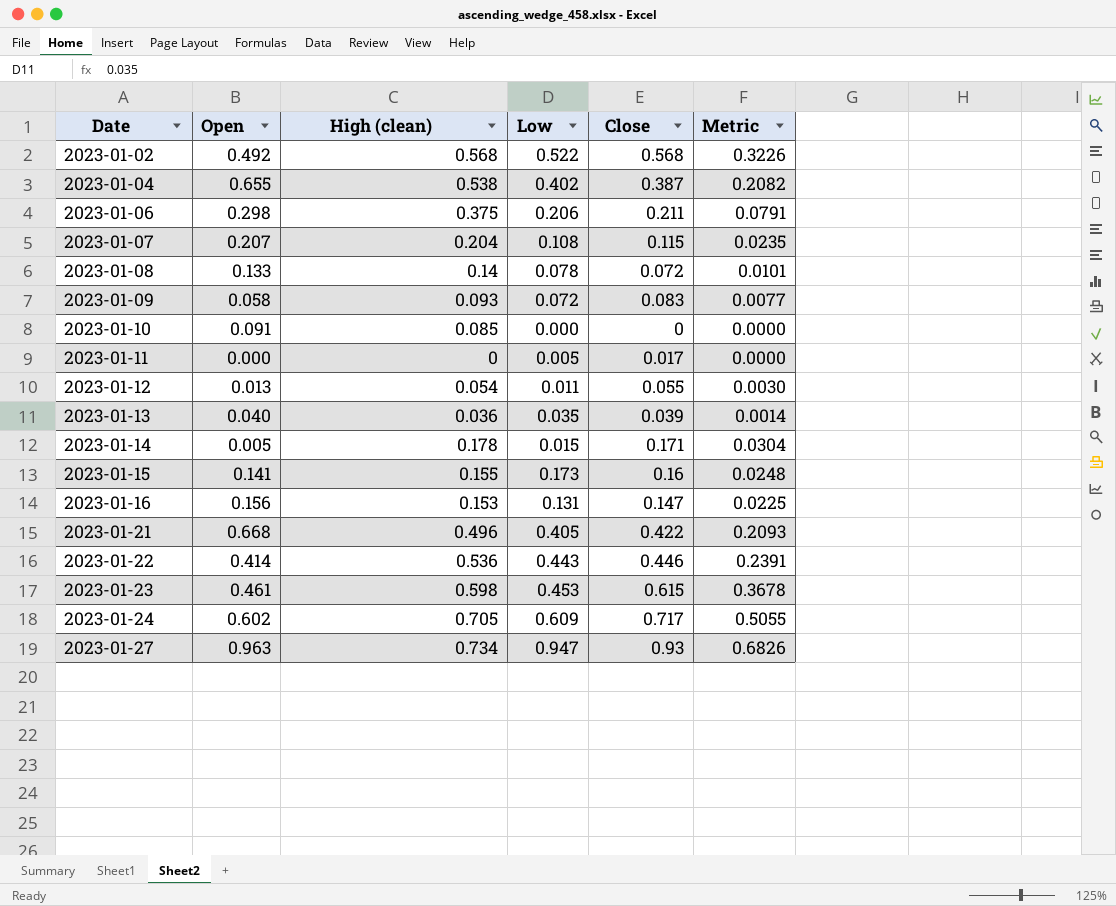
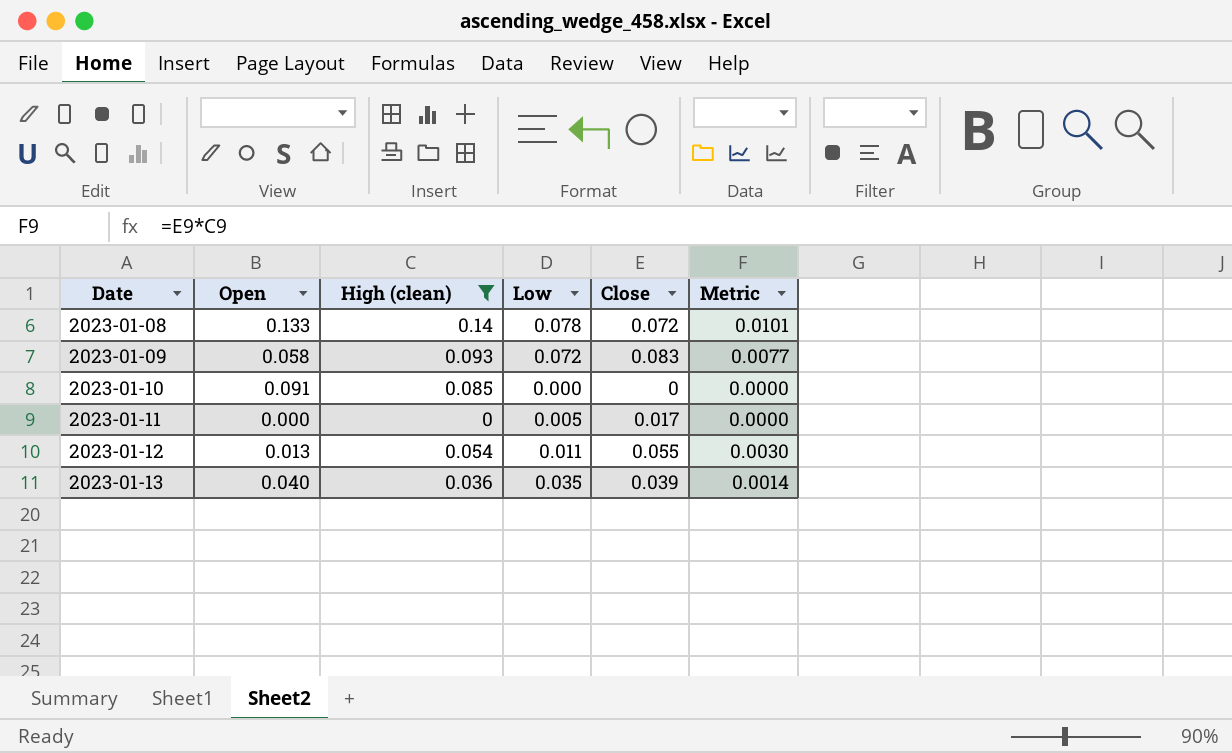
filter: none -> High (clean) <= 0.14

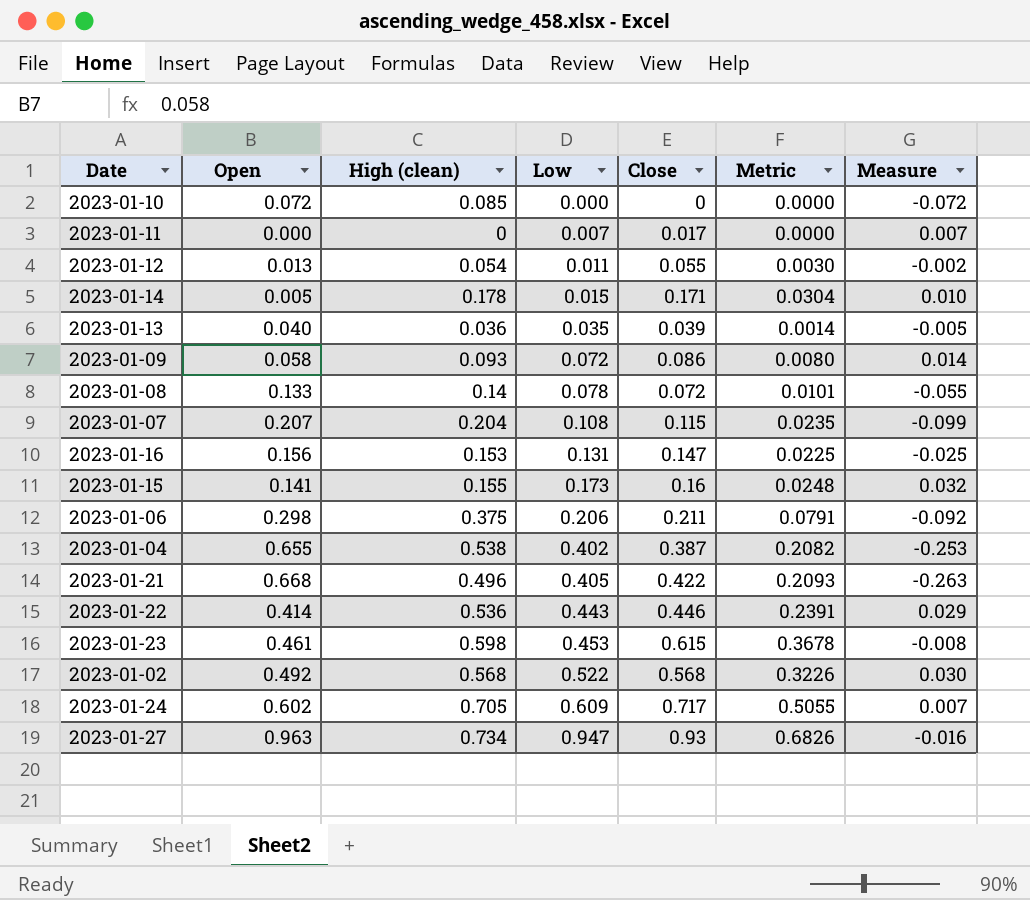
filter: High (clean) <= 0.14 -> none
row order: Date ascending -> Low ascending
column Measure | formula: none -> [Low] - [Open]
2023-01-10 | Open: 0.091 -> 0.072
2023-01-11 | Low: 0.005 -> 0.007
2023-01-09 | Close: 0.083 -> 0.086
2023-01-09 | Metric: 0.0077 -> 0.0080

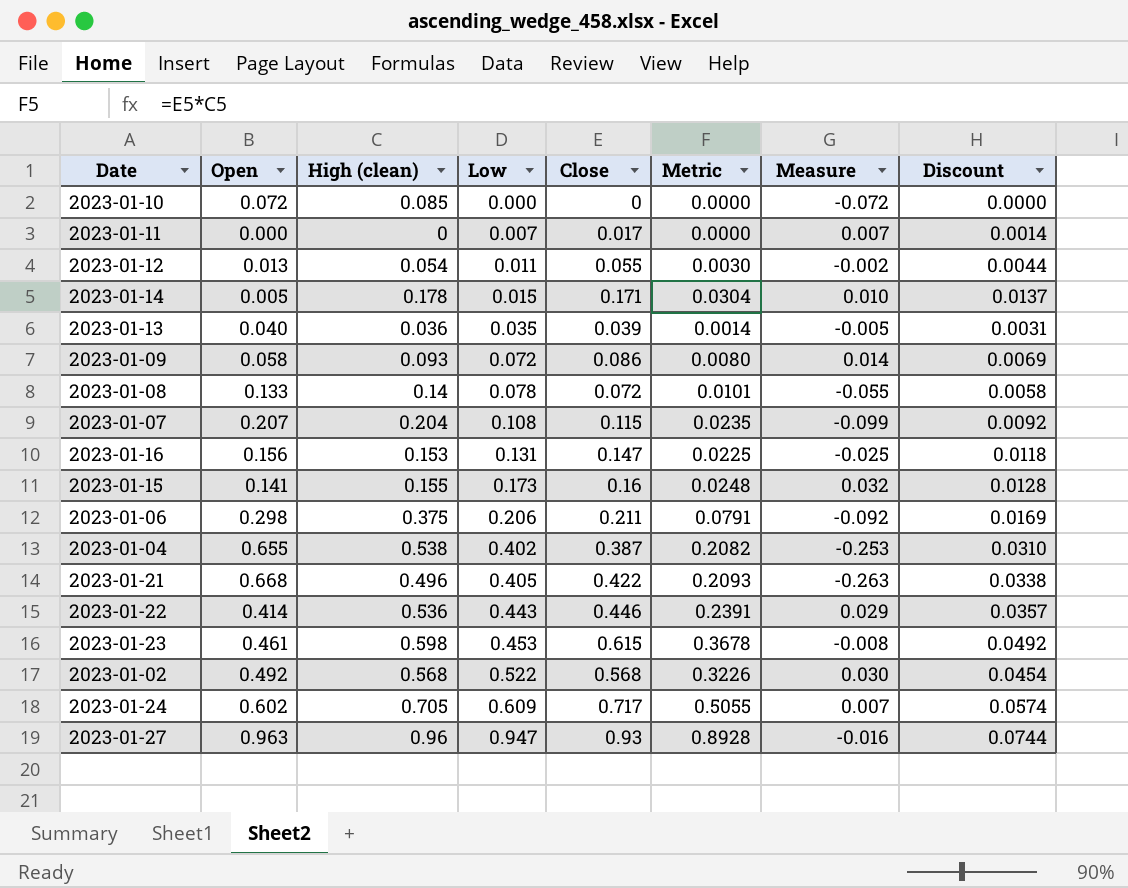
column Discount | formula: none -> [Close] * 0.08
2023-01-27 | High (clean): 0.734 -> 0.96
2023-01-27 | Metric: 0.6826 -> 0.8928

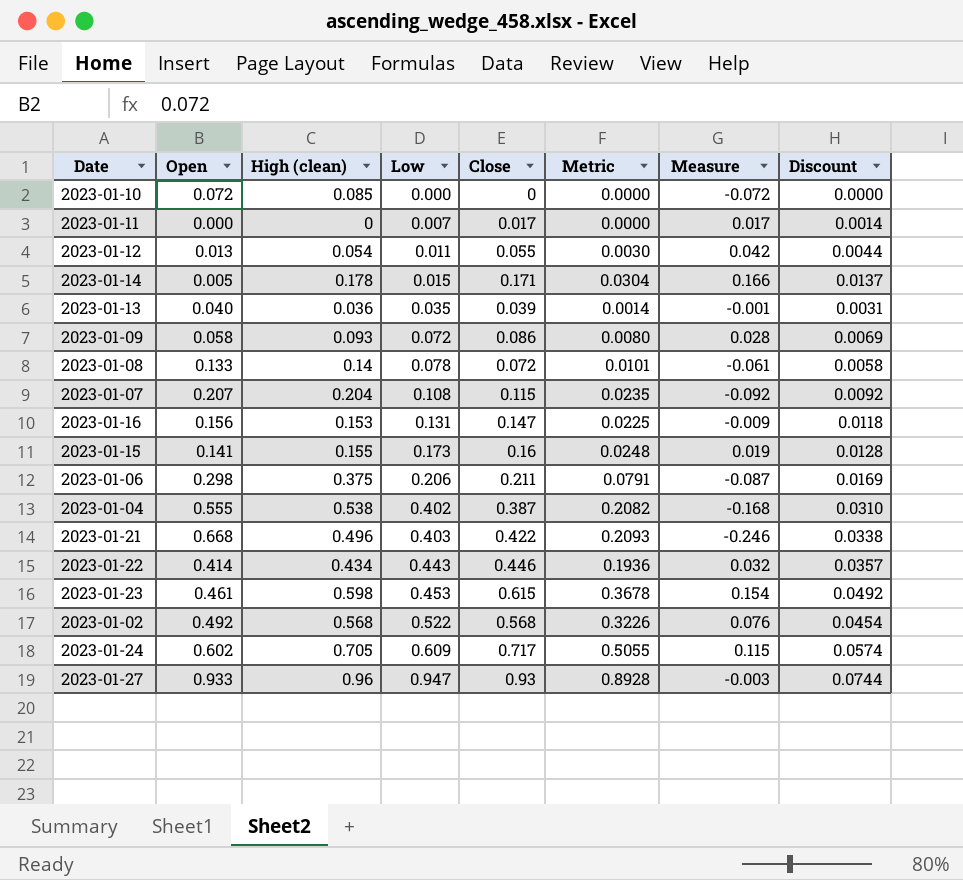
column Measure | formula: [Low] - [Open] -> [Close] - [Open]
2023-01-04 | Open: 0.655 -> 0.555
2023-01-21 | Low: 0.405 -> 0.403
2023-01-22 | High (clean): 0.536 -> 0.434
2023-01-22 | Metric: 0.2391 -> 0.1936
2023-01-27 | Open: 0.963 -> 0.933

